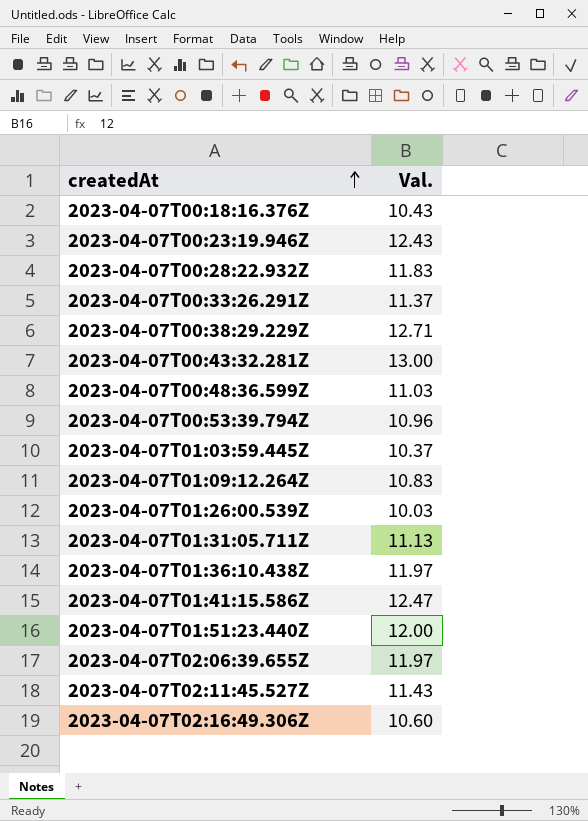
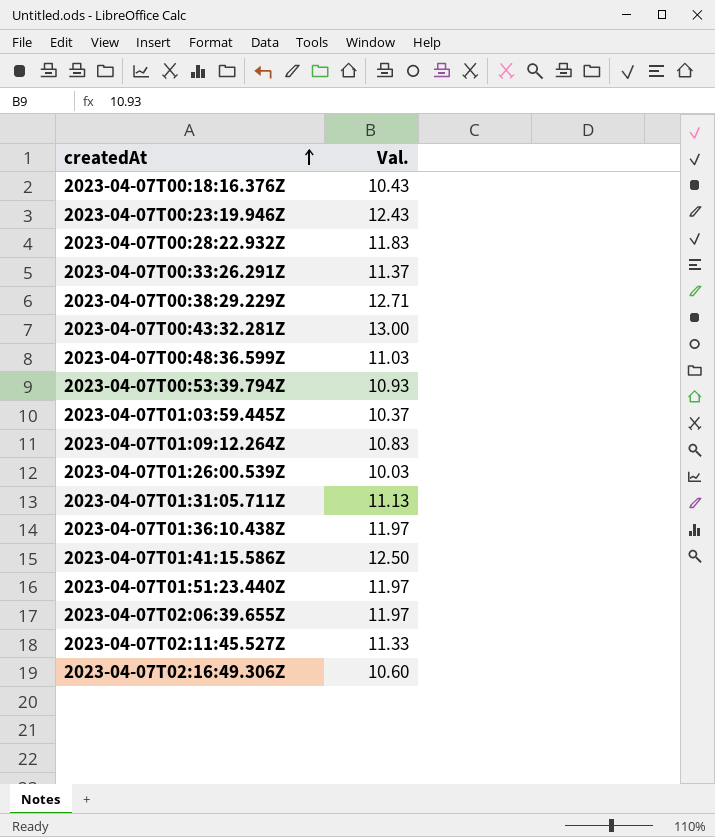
2023-04-07T00:53:39.794Z | Val.: 10.96 -> 10.93
2023-04-07T01:41:15.586Z | Val.: 12.47 -> 12.50
2023-04-07T01:51:23.440Z | Val.: 12.00 -> 11.97
2023-04-07T02:11:45.527Z | Val.: 11.43 -> 11.33

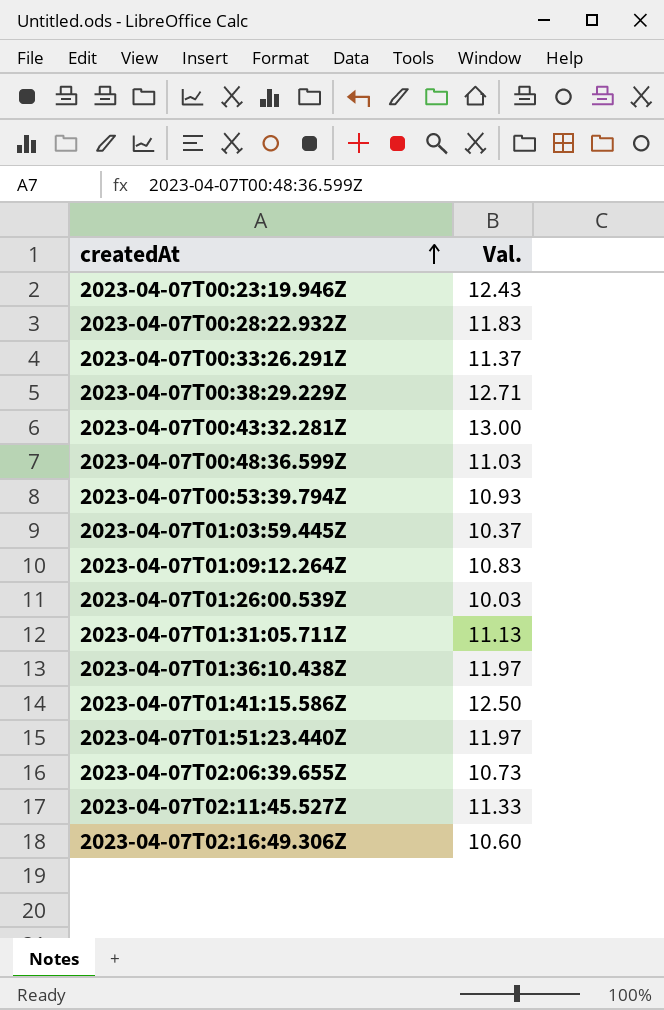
row 2023-04-07T00:18:16.376Z: 10.43 -> none
2023-04-07T02:06:39.655Z | Val.: 11.97 -> 10.73

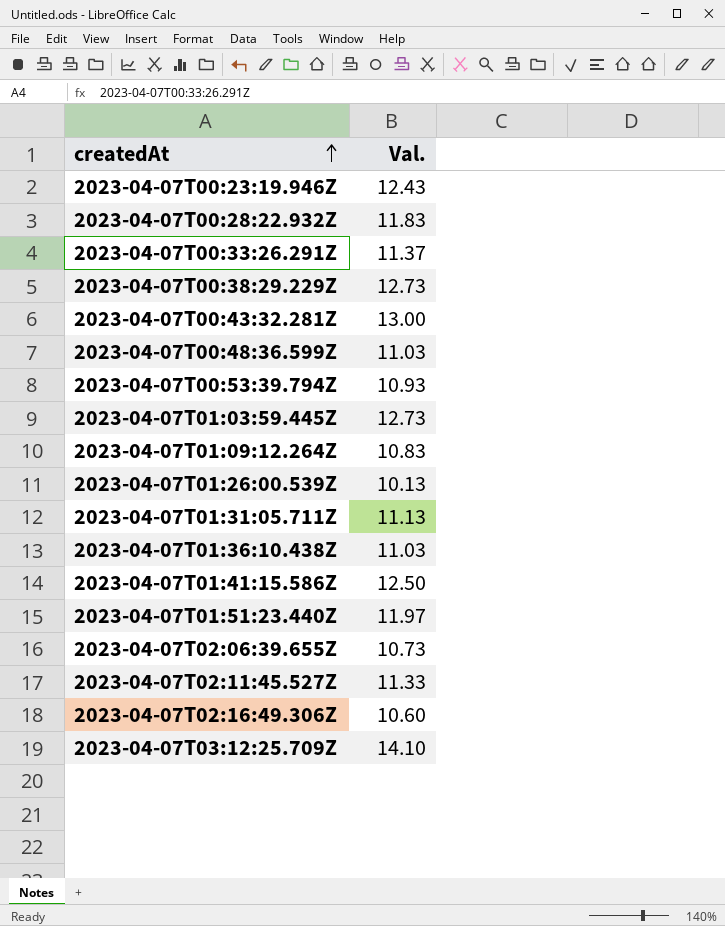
2023-04-07T00:38:29.229Z | Val.: 12.71 -> 12.73
2023-04-07T01:03:59.445Z | Val.: 10.37 -> 12.73
2023-04-07T01:26:00.539Z | Val.: 10.03 -> 10.13
2023-04-07T01:36:10.438Z | Val.: 11.97 -> 11.03
row 2023-04-07T03:12:25.709Z: none -> 14.10

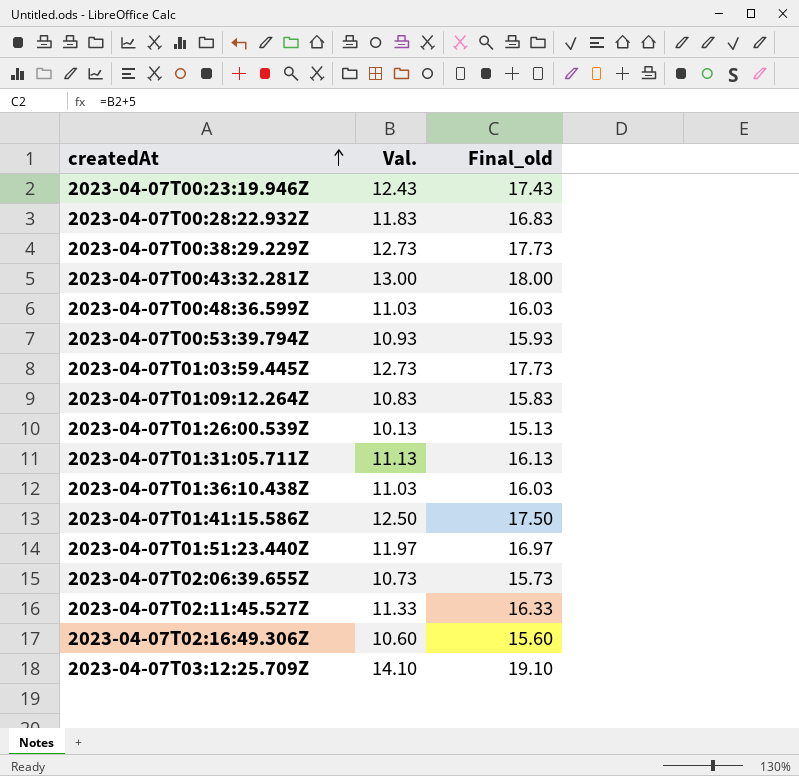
column Final_old | formula: none -> [Val.] + 5
row 2023-04-07T00:33:26.291Z: 11.37 -> none

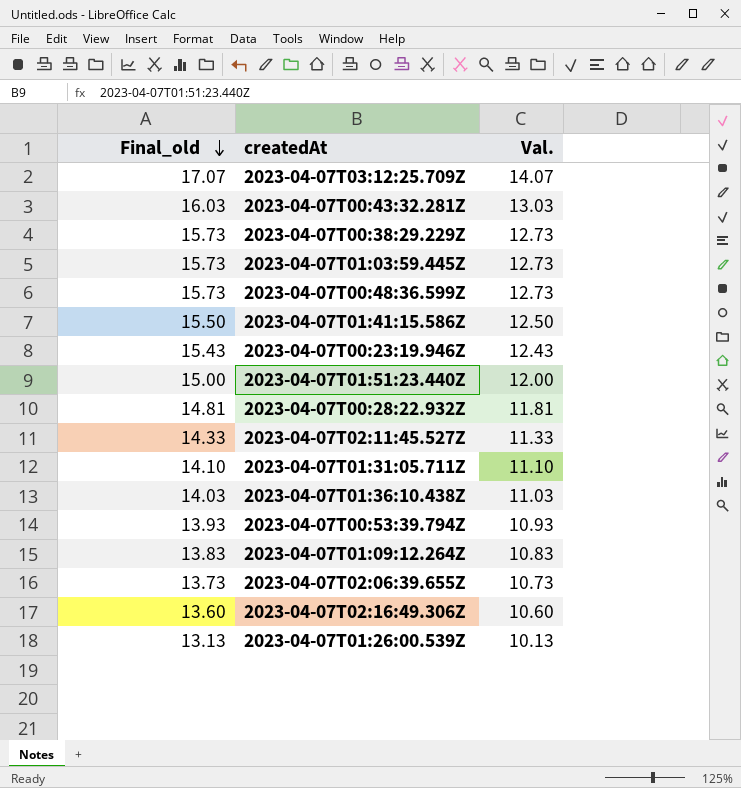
row order: createdAt ascending -> Final_old descending
column Final_old | formula: [Val.] + 5 -> [Val.] + 3
column Final_old | position: 3 -> 1
2023-04-07T03:12:25.709Z | Val.: 14.10 -> 14.07
2023-04-07T00:43:32.281Z | Val.: 13.00 -> 13.03
2023-04-07T00:48:36.599Z | Val.: 11.03 -> 12.73
2023-04-07T01:51:23.440Z | Val.: 11.97 -> 12.00
2023-04-07T00:28:22.932Z | Val.: 11.83 -> 11.81
2023-04-07T01:31:05.711Z | Val.: 11.13 -> 11.10

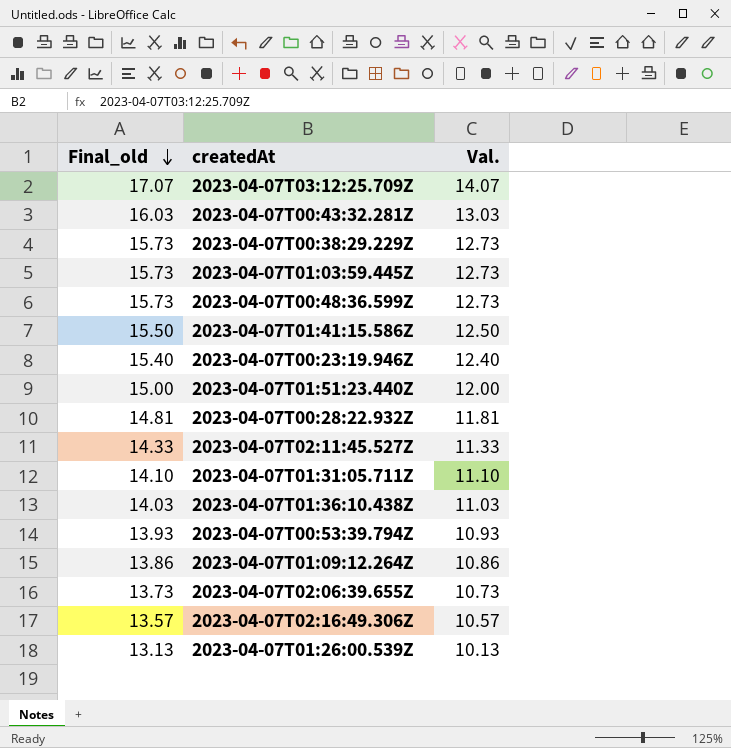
2023-04-07T00:23:19.946Z | Final_old: 15.43 -> 15.40
2023-04-07T00:23:19.946Z | Val.: 12.43 -> 12.40
2023-04-07T01:09:12.264Z | Final_old: 13.83 -> 13.86
2023-04-07T01:09:12.264Z | Val.: 10.83 -> 10.86
2023-04-07T02:16:49.306Z | Final_old: 13.60 -> 13.57
2023-04-07T02:16:49.306Z | Val.: 10.60 -> 10.57

